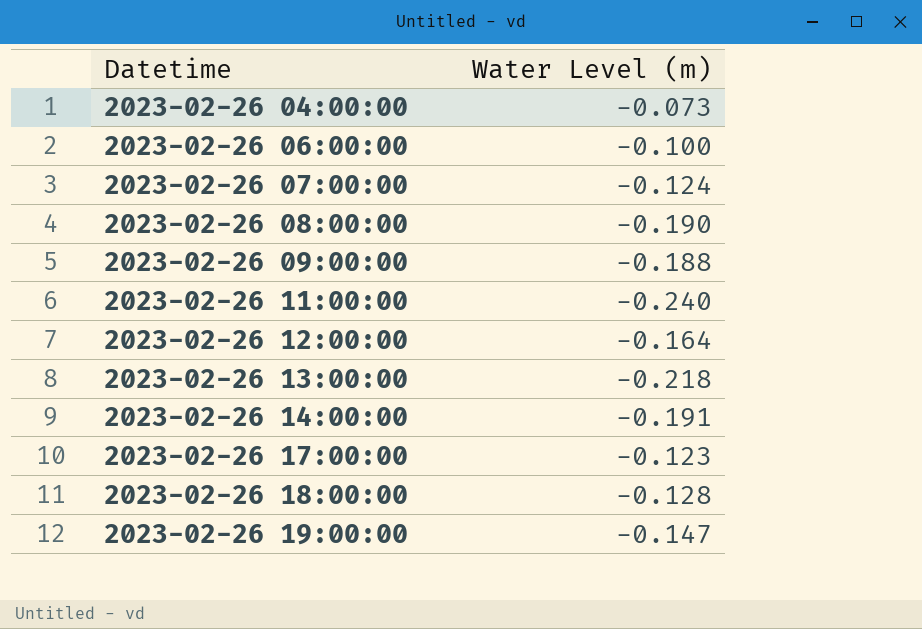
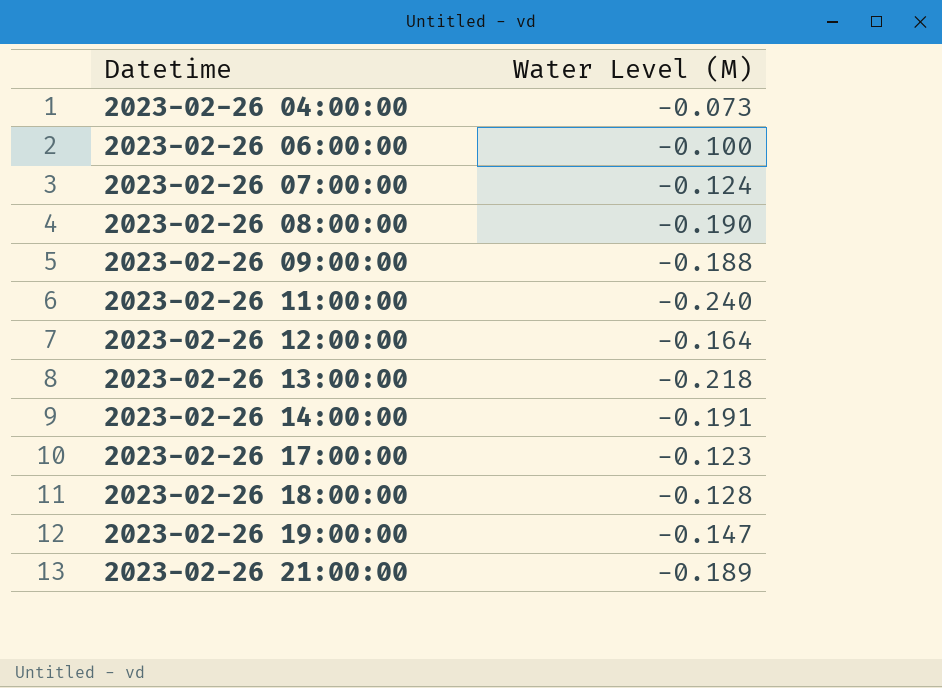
column name: Water Level (m) -> Water Level (M)
row 2023-02-26 21:00:00: none -> -0.189

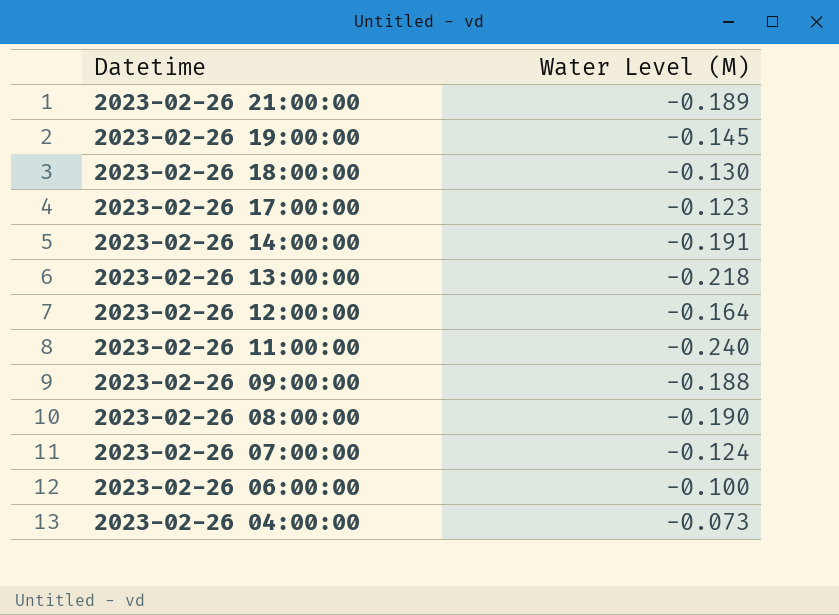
row order: Datetime ascending -> Datetime descending
2023-02-26 19:00:00 | Water Level (M): -0.147 -> -0.145
2023-02-26 18:00:00 | Water Level (M): -0.128 -> -0.130

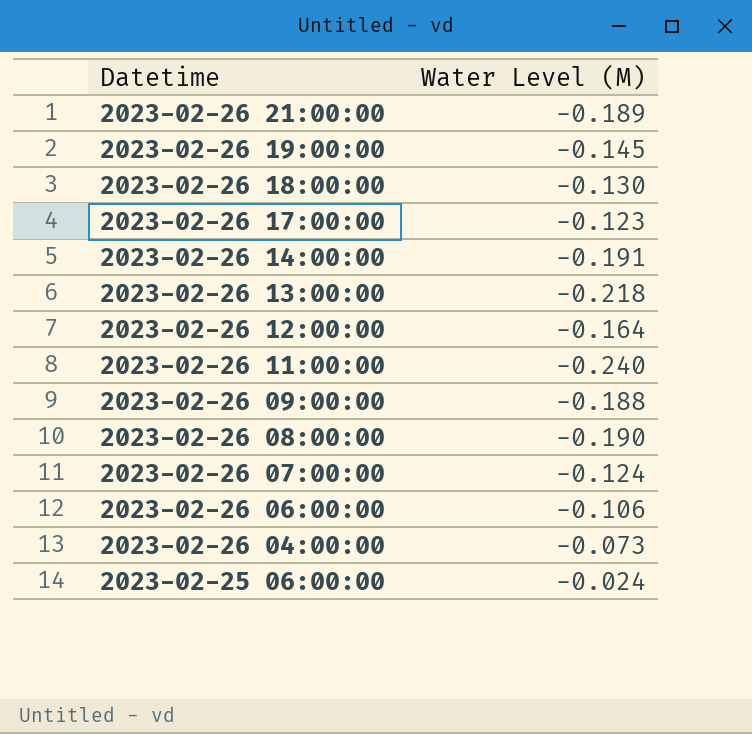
2023-02-26 06:00:00 | Water Level (M): -0.100 -> -0.106
row 2023-02-25 06:00:00: none -> -0.024

